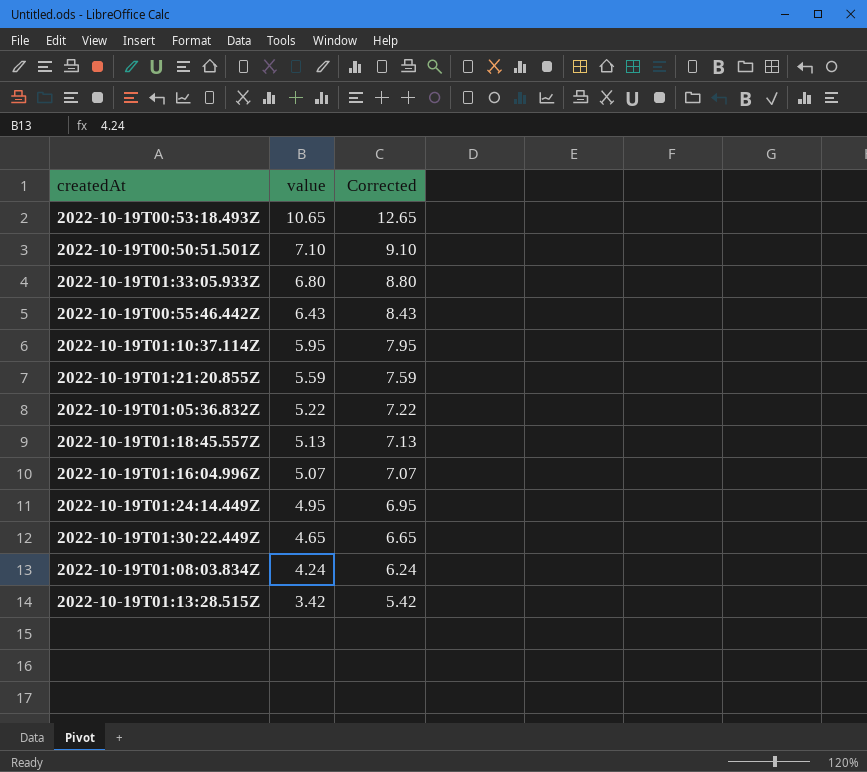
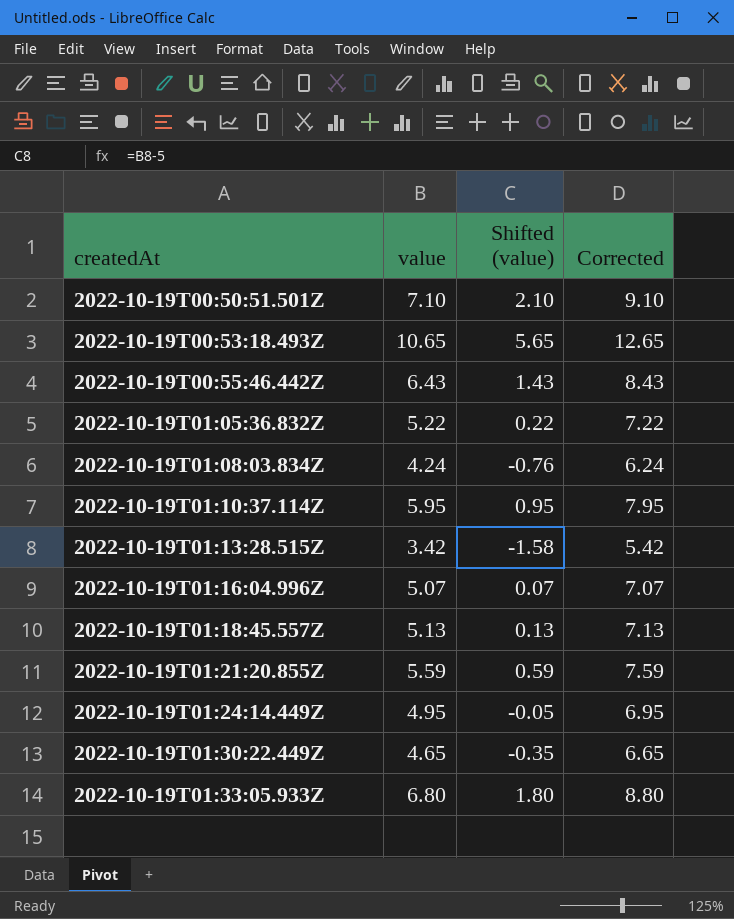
row order: value descending -> createdAt ascending
column Shifted (value) | formula: none -> [value] - 5

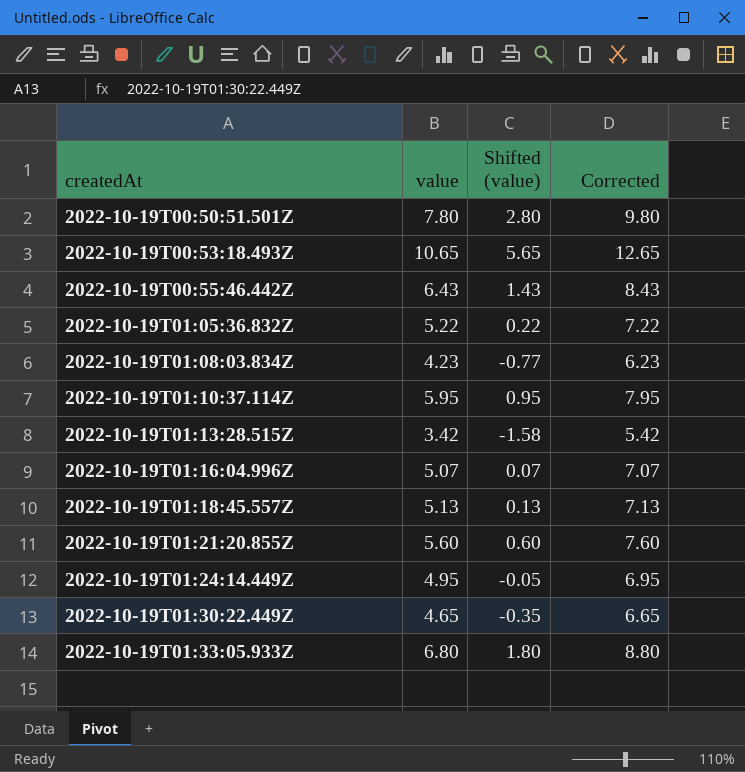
2022-10-19T00:50:51.501Z | value: 7.10 -> 7.80
2022-10-19T00:50:51.501Z | Shifted (value): 2.10 -> 2.80
2022-10-19T00:50:51.501Z | Corrected: 9.10 -> 9.80
2022-10-19T01:08:03.834Z | value: 4.24 -> 4.23
2022-10-19T01:08:03.834Z | Shifted (value): -0.76 -> -0.77
2022-10-19T01:08:03.834Z | Corrected: 6.24 -> 6.23
2022-10-19T01:21:20.855Z | value: 5.59 -> 5.60
2022-10-19T01:21:20.855Z | Shifted (value): 0.59 -> 0.60
2022-10-19T01:21:20.855Z | Corrected: 7.59 -> 7.60

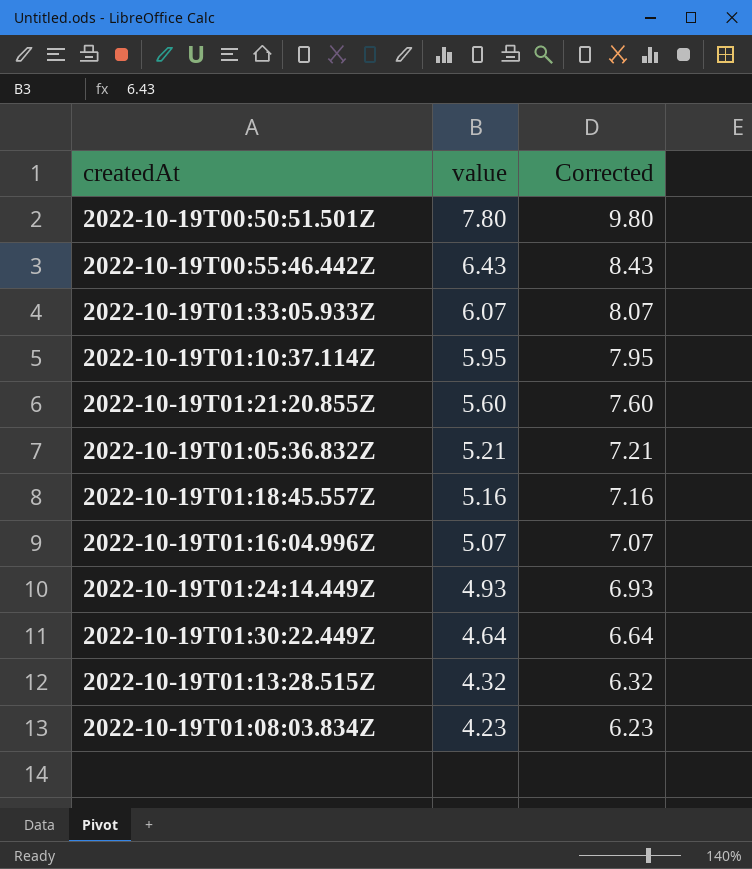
row order: createdAt ascending -> value descending
column Shifted (value) | formula: [value] - 5 -> none
row 2022-10-19T00:53:18.493Z: 10.65 | 5.65 | 12.65 -> none
2022-10-19T01:33:05.933Z | value: 6.80 -> 6.07
2022-10-19T01:33:05.933Z | Corrected: 8.80 -> 8.07
2022-10-19T01:05:36.832Z | value: 5.22 -> 5.21
2022-10-19T01:05:36.832Z | Corrected: 7.22 -> 7.21
2022-10-19T01:18:45.557Z | value: 5.13 -> 5.16
2022-10-19T01:18:45.557Z | Corrected: 7.13 -> 7.16
2022-10-19T01:24:14.449Z | value: 4.95 -> 4.93
2022-10-19T01:24:14.449Z | Corrected: 6.95 -> 6.93
2022-10-19T01:30:22.449Z | value: 4.65 -> 4.64
2022-10-19T01:30:22.449Z | Corrected: 6.65 -> 6.64
2022-10-19T01:13:28.515Z | value: 3.42 -> 4.32
2022-10-19T01:13:28.515Z | Corrected: 5.42 -> 6.32

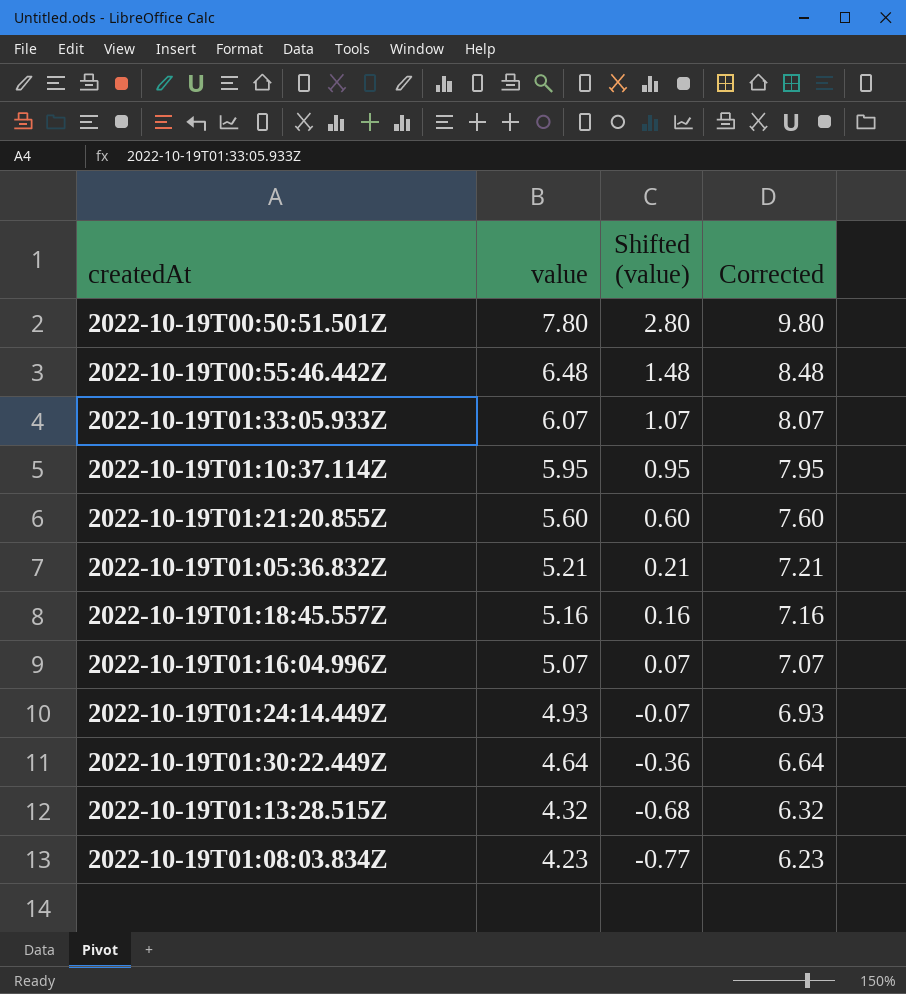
column Shifted (value) | formula: none -> [value] - 5
2022-10-19T00:55:46.442Z | value: 6.43 -> 6.48
2022-10-19T00:55:46.442Z | Corrected: 8.43 -> 8.48

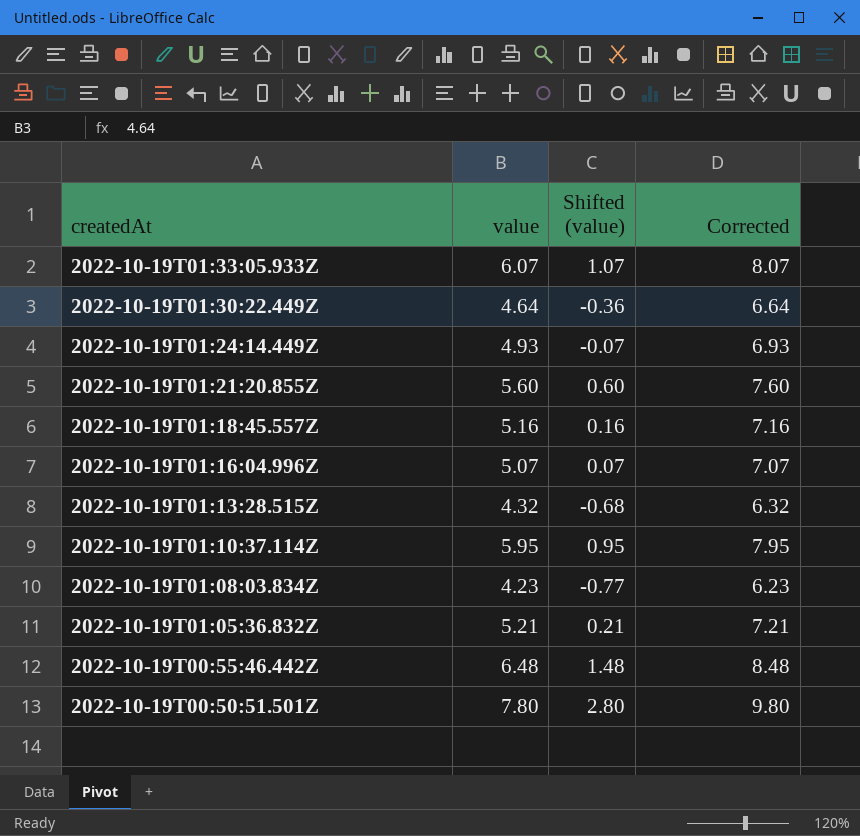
row order: value descending -> createdAt descending

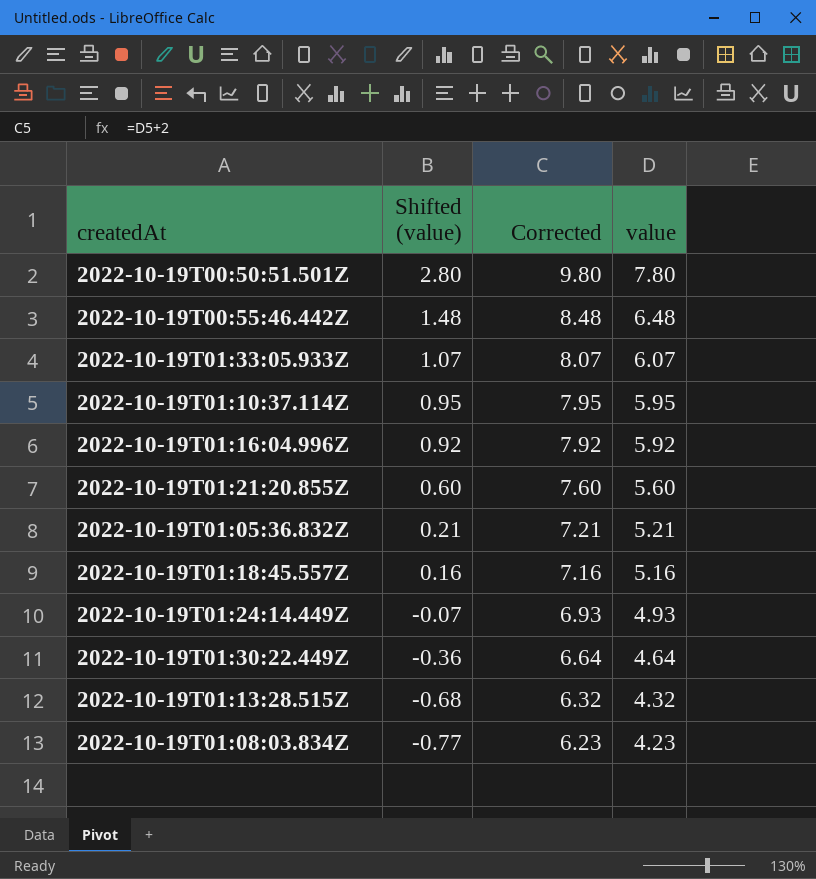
row order: createdAt descending -> Shifted (value) descending
column value | position: 2 -> 4
2022-10-19T01:16:04.996Z | Shifted (value): 0.07 -> 0.92
2022-10-19T01:16:04.996Z | Corrected: 7.07 -> 7.92
2022-10-19T01:16:04.996Z | value: 5.07 -> 5.92

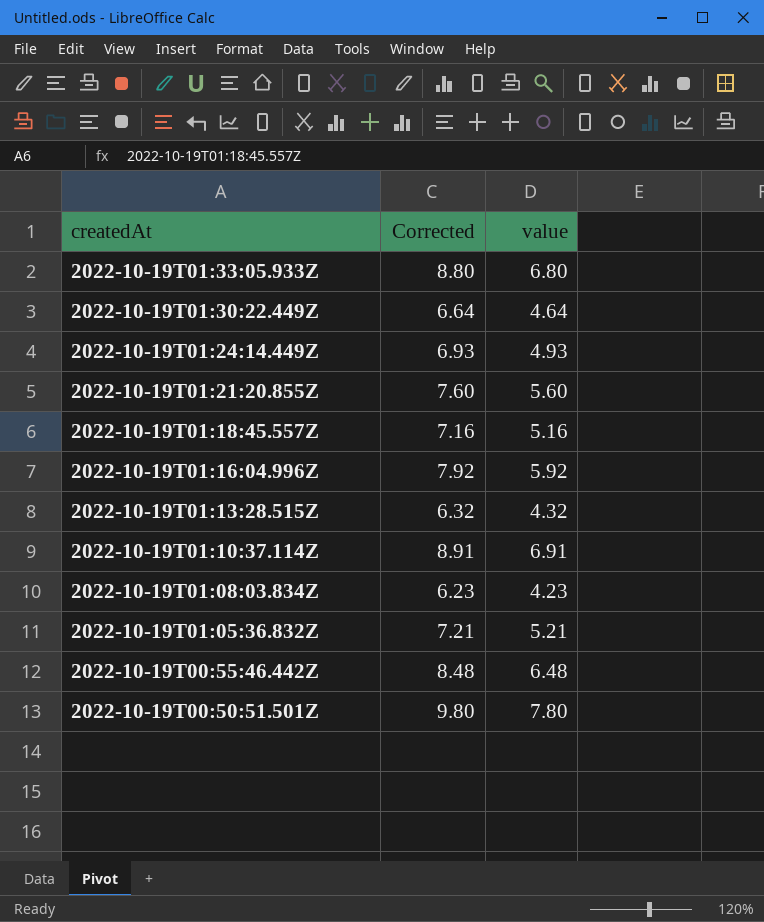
row order: Shifted (value) descending -> createdAt descending
column Shifted (value) | formula: [value] - 5 -> none
2022-10-19T01:33:05.933Z | Corrected: 8.07 -> 8.80
2022-10-19T01:33:05.933Z | value: 6.07 -> 6.80
2022-10-19T01:10:37.114Z | Corrected: 7.95 -> 8.91
2022-10-19T01:10:37.114Z | value: 5.95 -> 6.91

